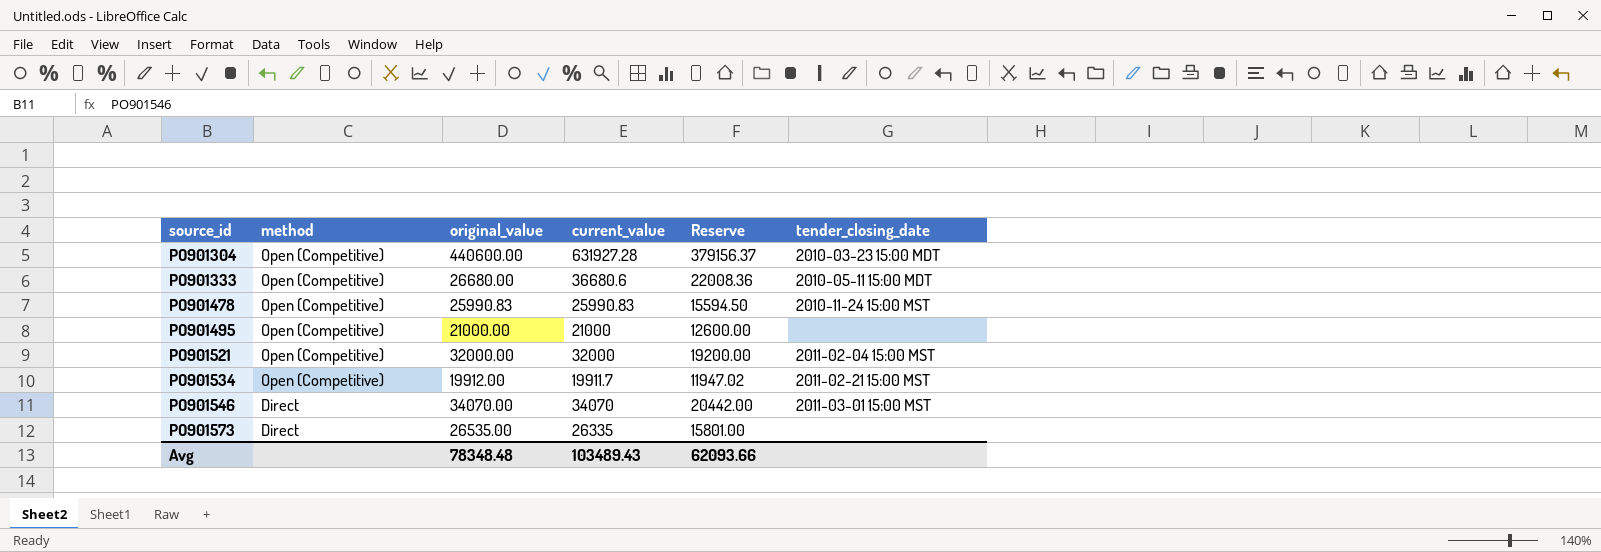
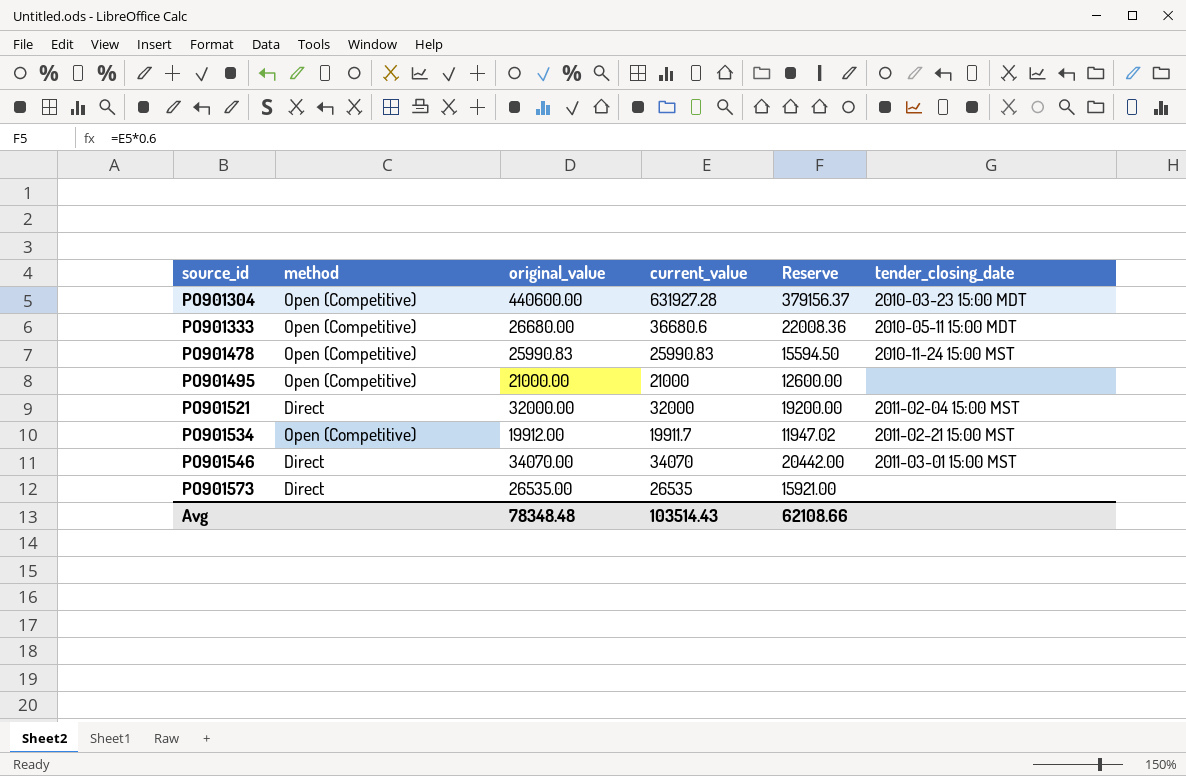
PO901521 | method: Open (Competitive) -> Direct
PO901573 | current_value: 26335 -> 26535
PO901573 | Reserve: 15801.00 -> 15921.00
Avg | current_value: 103489.43 -> 103514.43
Avg | Reserve: 62093.66 -> 62108.66

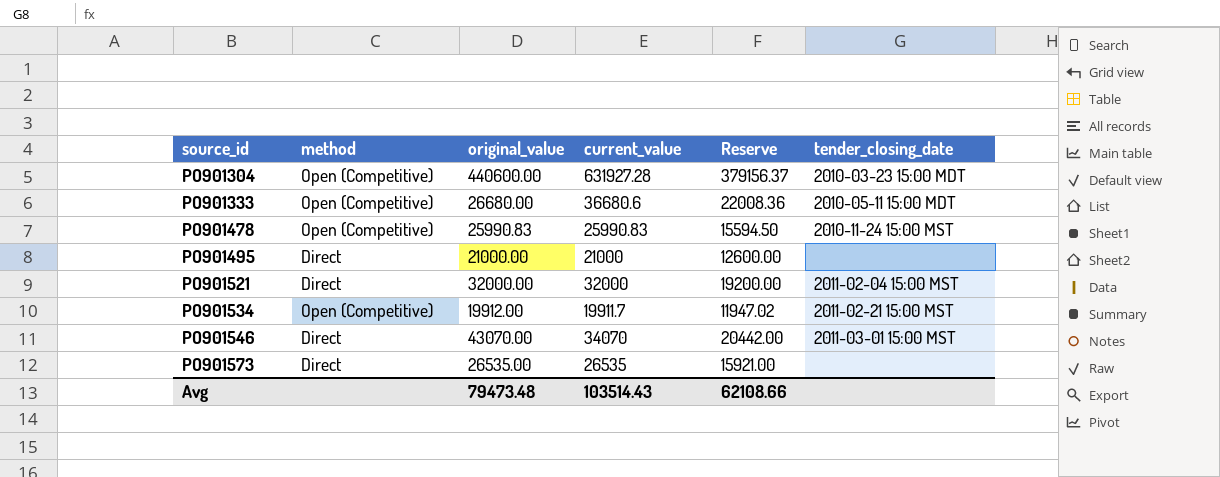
PO901495 | method: Open (Competitive) -> Direct
PO901546 | original_value: 34070.00 -> 43070.00
Avg | original_value: 78348.48 -> 79473.48

